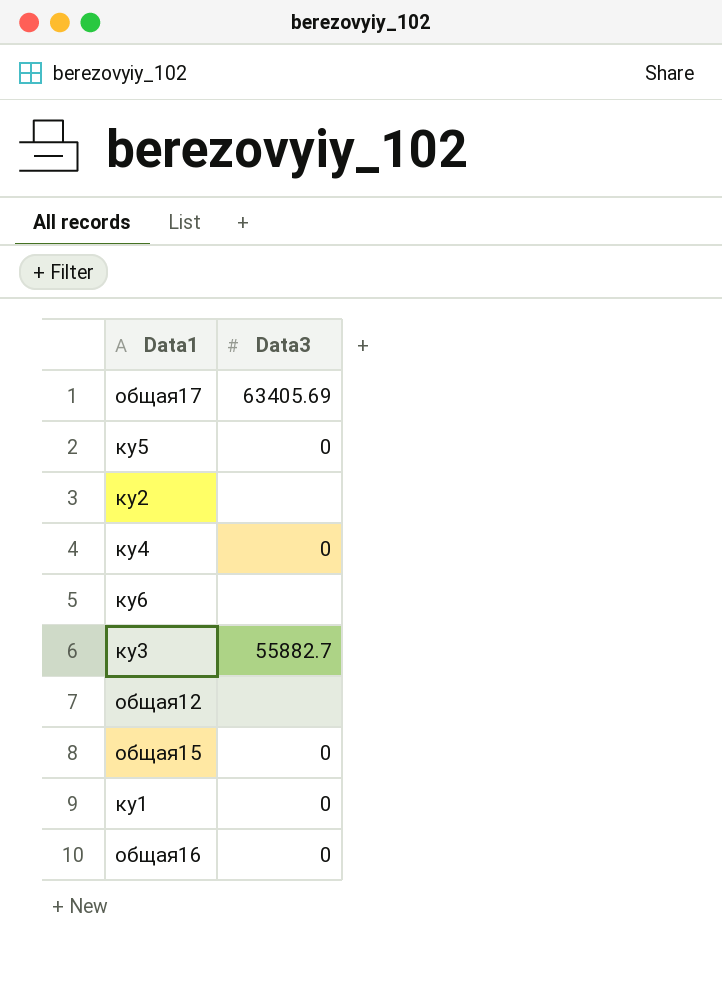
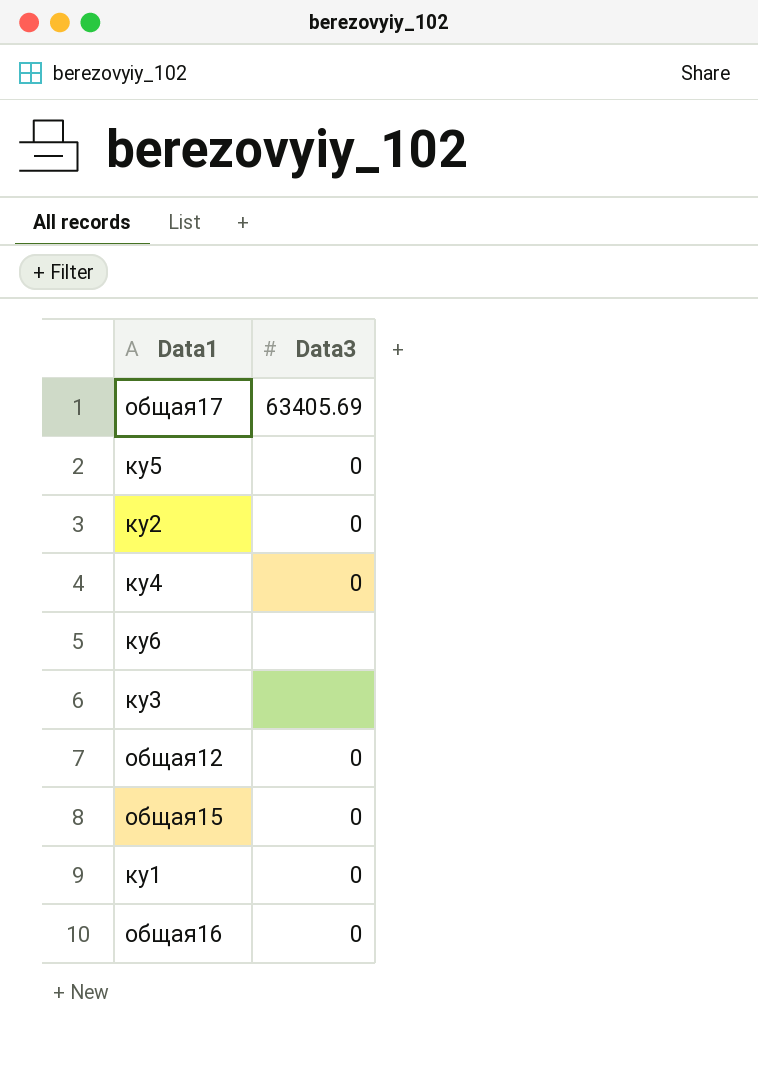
ку2 | Data3: none -> 0
ку3 | Data3: 55882.7 -> none
общая12 | Data3: none -> 0

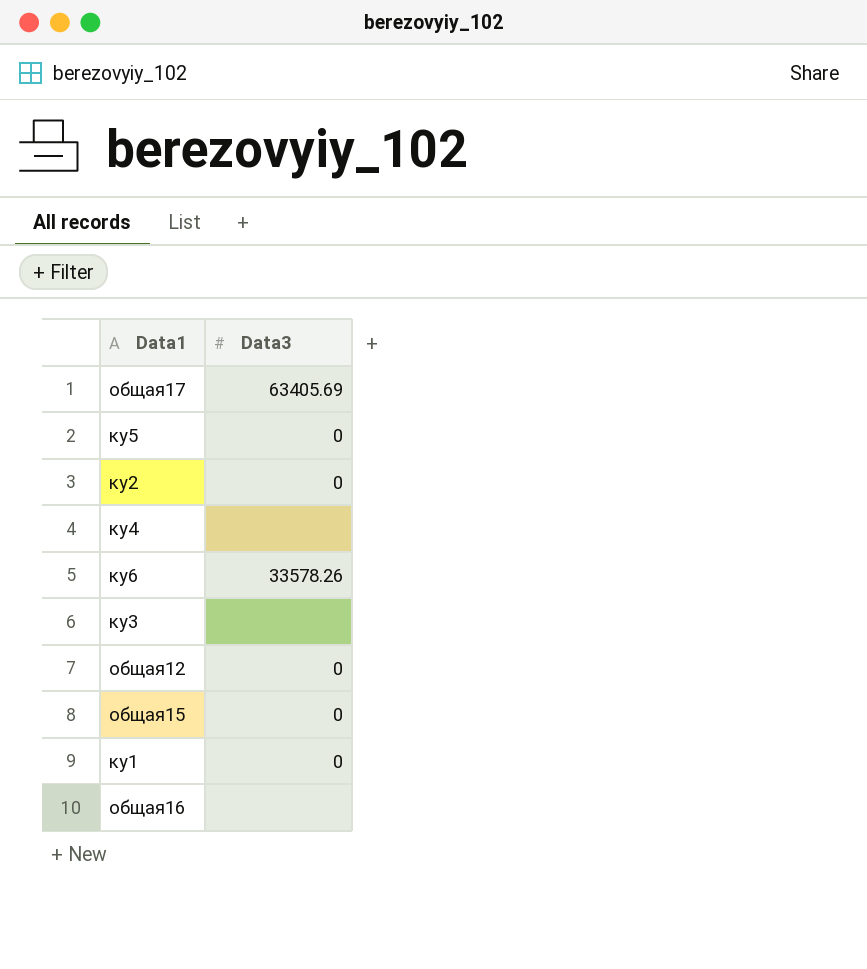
ку4 | Data3: 0 -> none
ку6 | Data3: none -> 33578.26
общая16 | Data3: 0 -> none

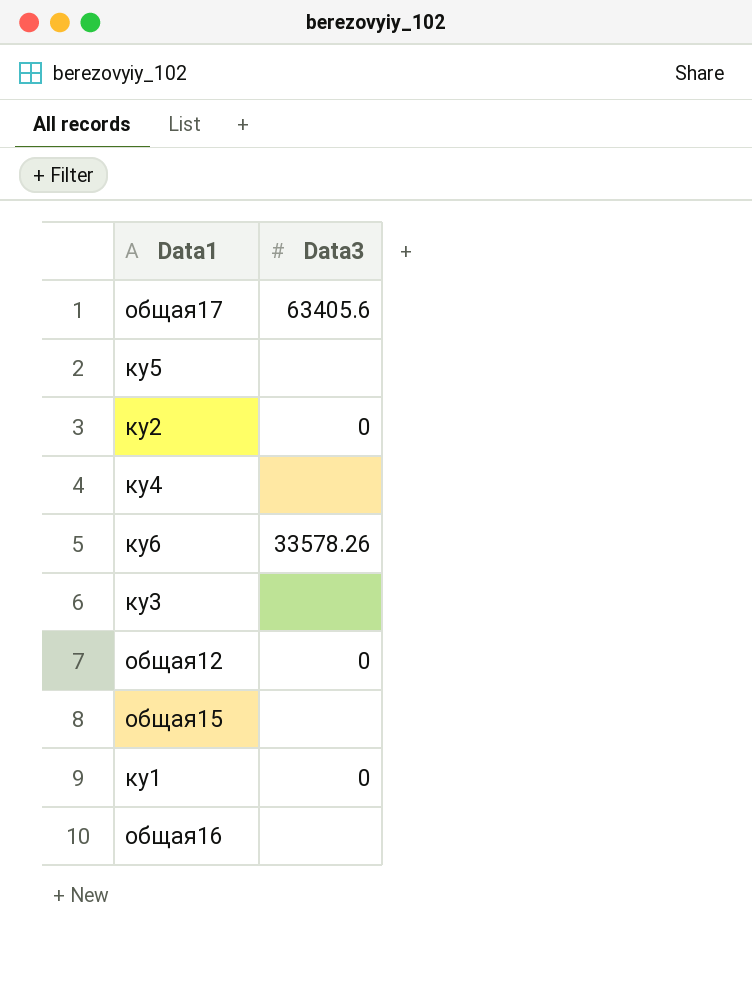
общая17 | Data3: 63405.69 -> 63405.6
ку5 | Data3: 0 -> none
общая15 | Data3: 0 -> none

